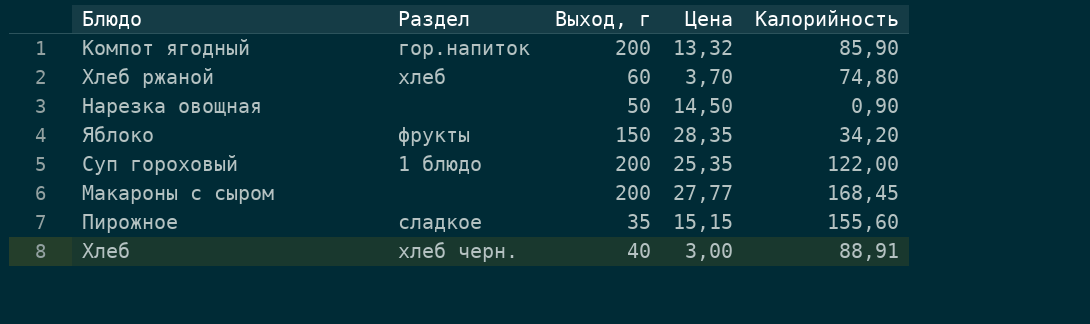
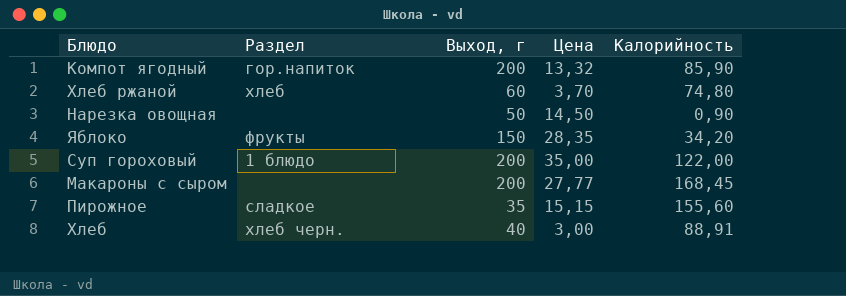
Суп гороховый | Цена: 25,35 -> 35,00

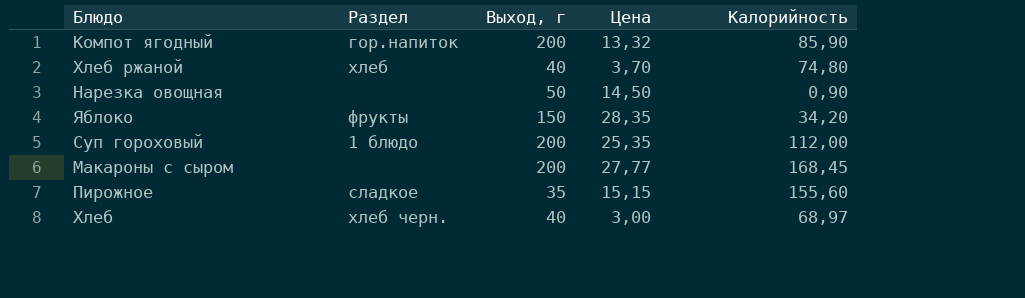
Хлеб ржаной | Выход, г: 60 -> 40
Суп гороховый | Цена: 35,00 -> 25,35
Суп гороховый | Калорийность: 122,00 -> 112,00
Хлеб | Калорийность: 88,91 -> 68,97

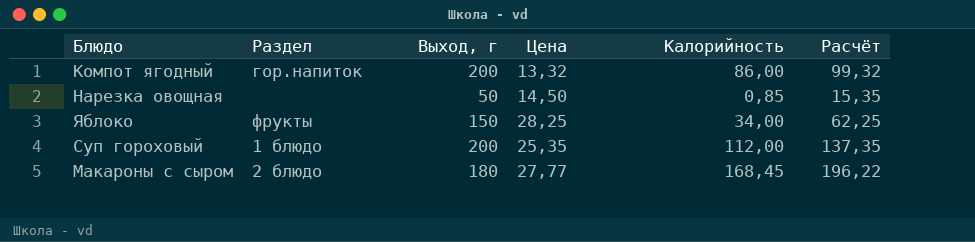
column Расчёт | formula: none -> [Цена] + [Калорийность]
row Хлеб ржаной: хлеб | 40 | 3,70 | 74,80 -> none
row Пирожное: сладкое | 35 | 15,15 | 155,60 -> none
row Хлеб: хлеб черн. | 40 | 3,00 | 68,97 -> none
Компот ягодный | Калорийность: 85,90 -> 86,00
Нарезка овощная | Калорийность: 0,90 -> 0,85
Яблоко | Цена: 28,35 -> 28,25
Яблоко | Калорийность: 34,20 -> 34,00
Макароны с сыром | Раздел: none -> 2 блюдо
Макароны с сыром | Выход, г: 200 -> 180

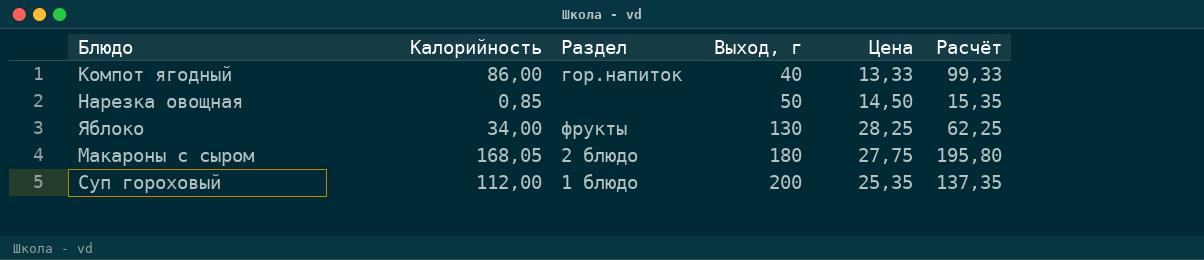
row order: none -> Выход, г ascending
column Калорийность | position: 5 -> 2
Компот ягодный | Выход, г: 200 -> 40
Компот ягодный | Цена: 13,32 -> 13,33
Компот ягодный | Расчёт: 99,32 -> 99,33
Яблоко | Выход, г: 150 -> 130
Макароны с сыром | Калорийность: 168,45 -> 168,05
Макароны с сыром | Цена: 27,77 -> 27,75
Макароны с сыром | Расчёт: 196,22 -> 195,80

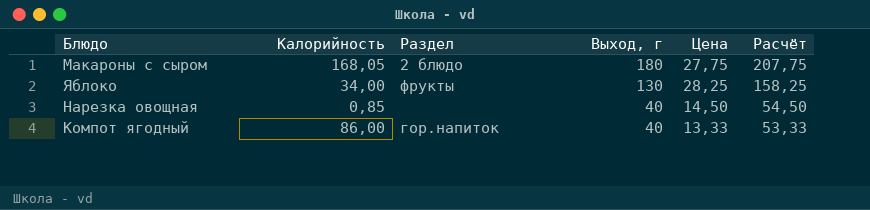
row order: Выход, г ascending -> Выход, г descending
column Расчёт | formula: [Калорийность] + [Цена] -> [Выход, г] + [Цена]
row Суп гороховый: 112,00 | 1 блюдо | 200 | 25,35 | 137,35 -> none
Нарезка овощная | Выход, г: 50 -> 40

